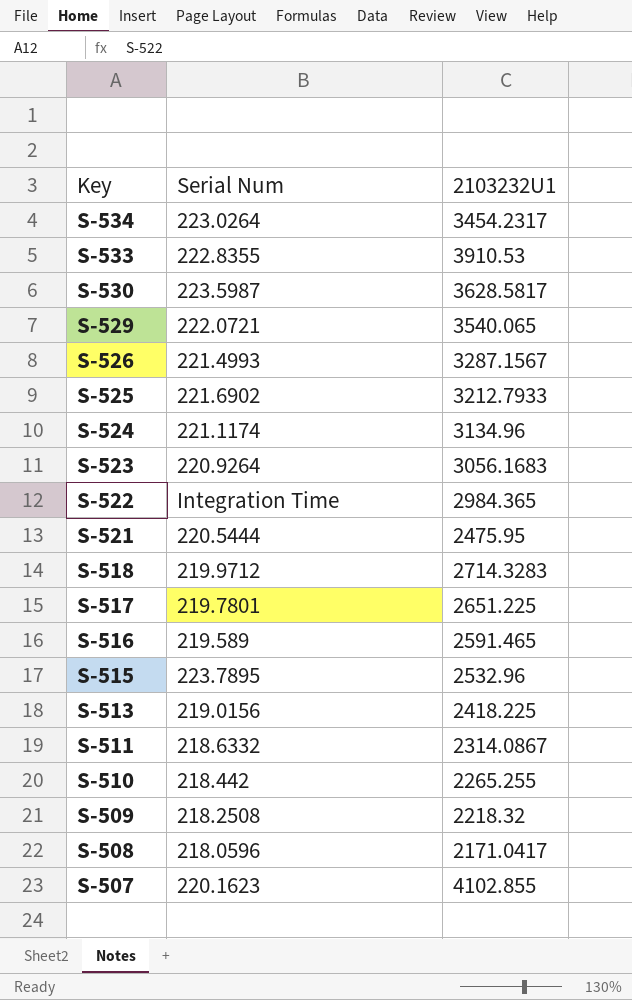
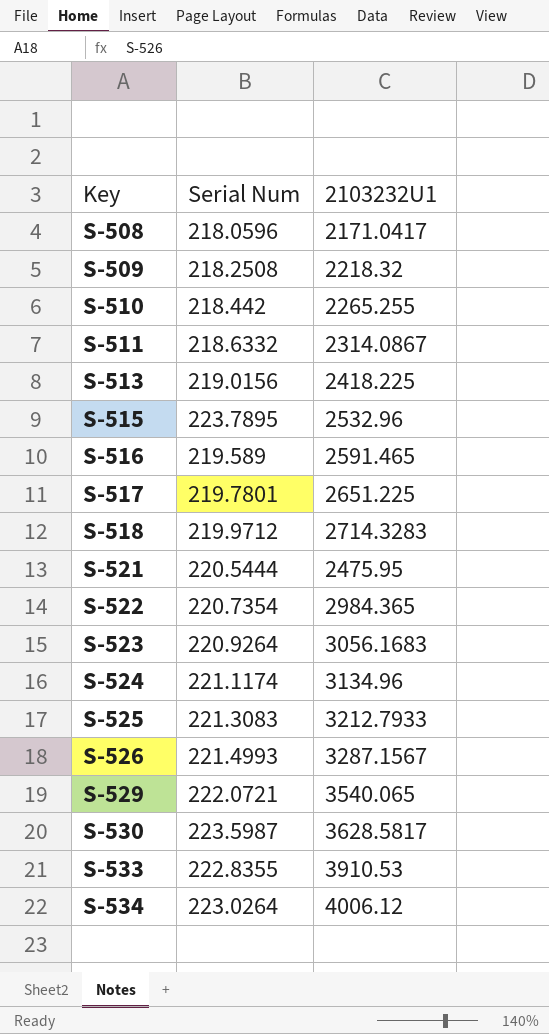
row order: Key descending -> Key ascending
row S-507: 220.1623 | 4102.855 -> none
S-522 | Serial Num: Integration Time -> 220.7354
S-525 | Serial Num: 221.6902 -> 221.3083
S-534 | 2103232U1: 3454.2317 -> 4006.12

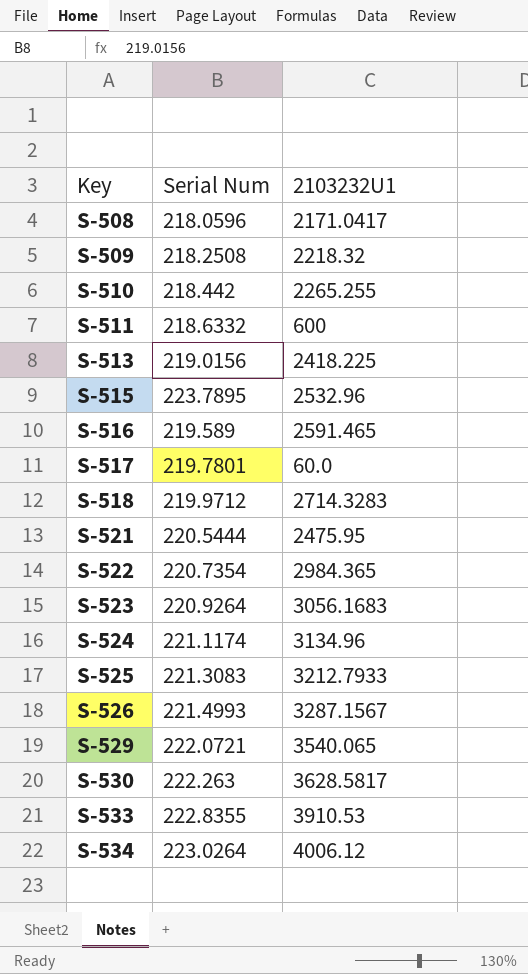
S-511 | 2103232U1: 2314.0867 -> 600
S-517 | 2103232U1: 2651.225 -> 60.0
S-530 | Serial Num: 223.5987 -> 222.263

